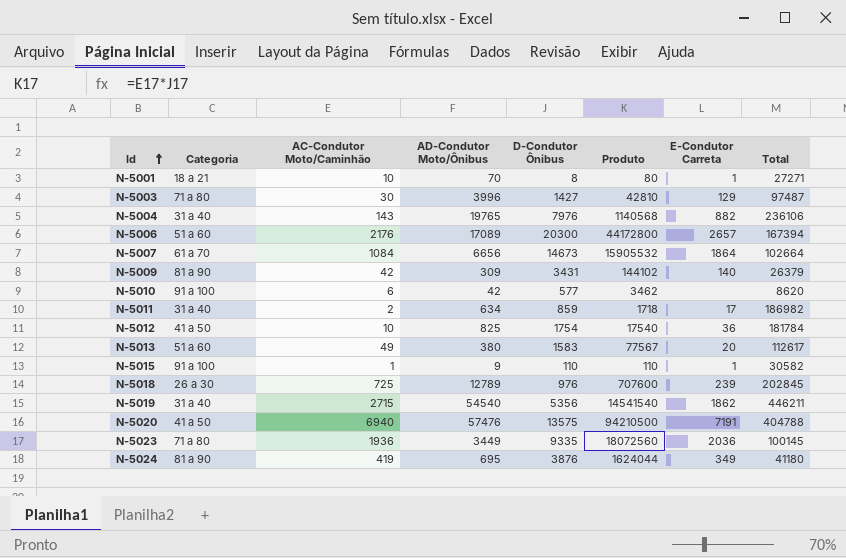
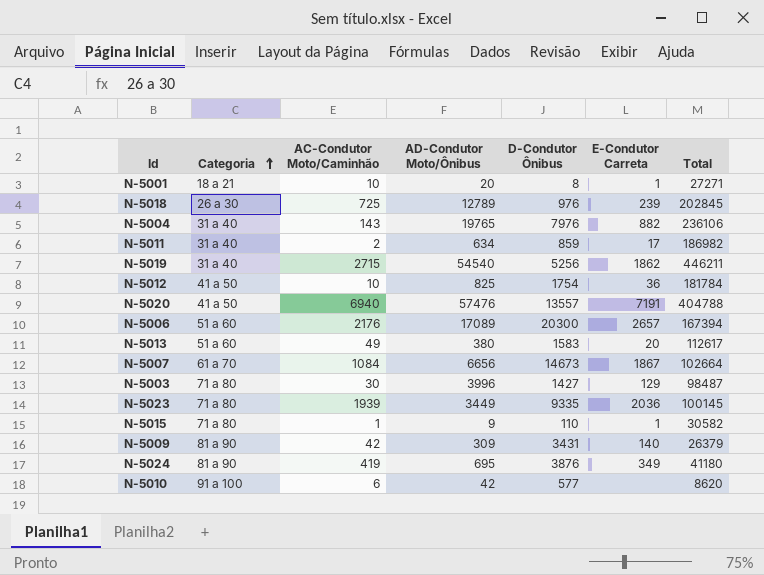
row order: Id ascending -> Categoria ascending
column Produto | formula: [AC-Condutor Moto/Caminhão] * [D-Condutor Ônibus] -> none
N-5001 | AD-Condutor Moto/Ônibus: 70 -> 20
N-5019 | D-Condutor Ônibus: 5356 -> 5256
N-5020 | D-Condutor Ônibus: 13575 -> 13557
N-5007 | E-Condutor Carreta: 1864 -> 1867
N-5003 | Total: 97487 -> 98487
N-5023 | AC-Condutor Moto/Caminhão: 1936 -> 1939
N-5015 | Categoria: 91 a 100 -> 71 a 80

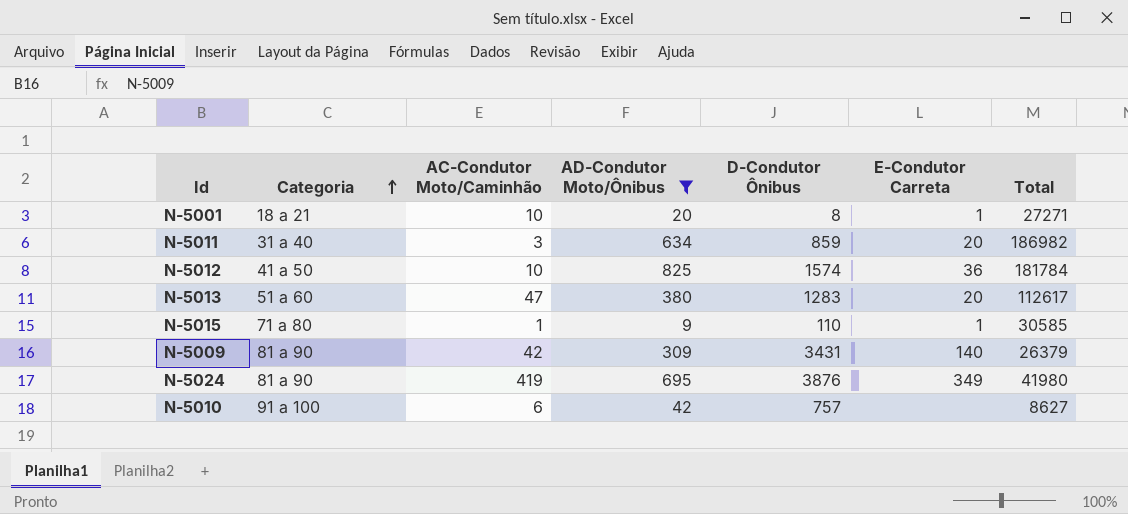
filter: none -> AD-Condutor Moto/Ônibus <= 825
N-5011 | AC-Condutor Moto/Caminhão: 2 -> 3
N-5011 | E-Condutor Carreta: 17 -> 20
N-5012 | D-Condutor Ônibus: 1754 -> 1574
N-5013 | AC-Condutor Moto/Caminhão: 49 -> 47
N-5013 | D-Condutor Ônibus: 1583 -> 1283
N-5015 | Total: 30582 -> 30585
N-5024 | Total: 41180 -> 41980
N-5010 | D-Condutor Ônibus: 577 -> 757
N-5010 | Total: 8620 -> 8627

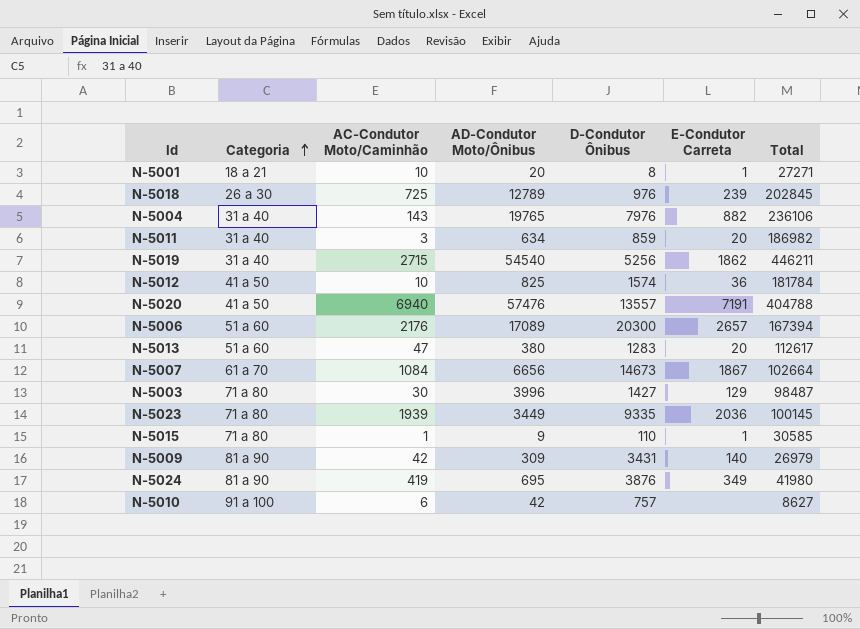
filter: AD-Condutor Moto/Ônibus <= 825 -> none
N-5009 | Total: 26379 -> 26979

